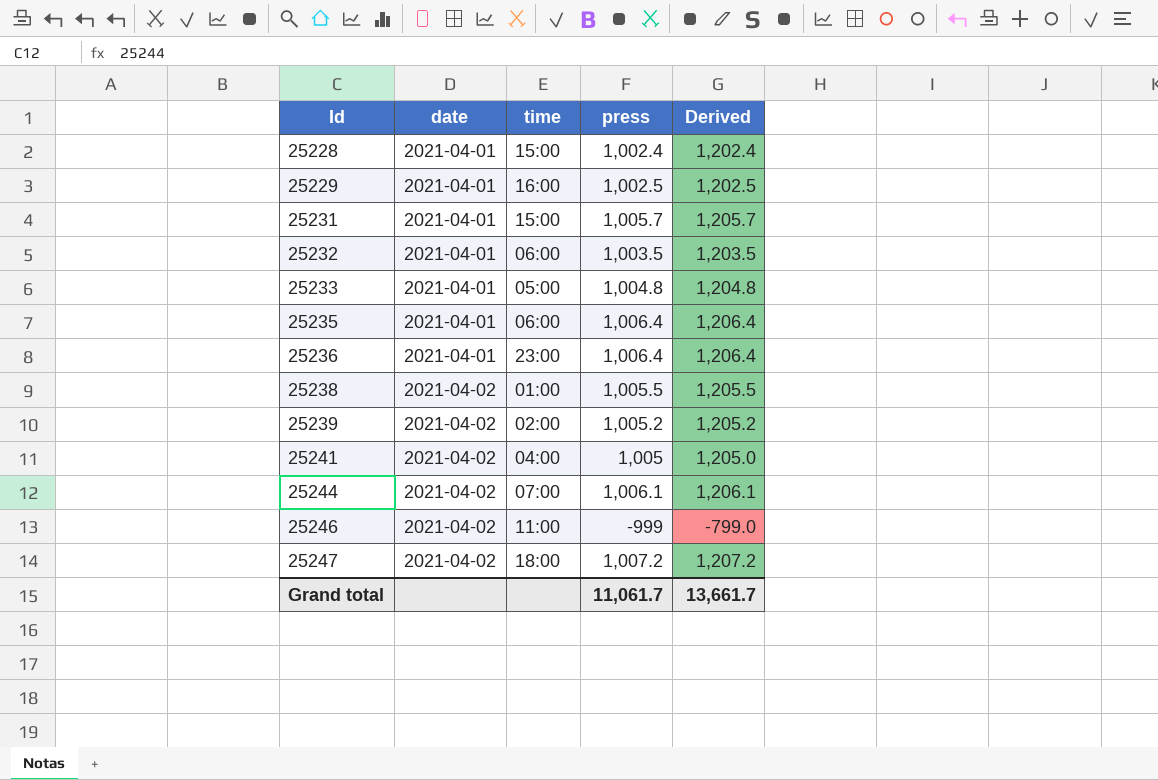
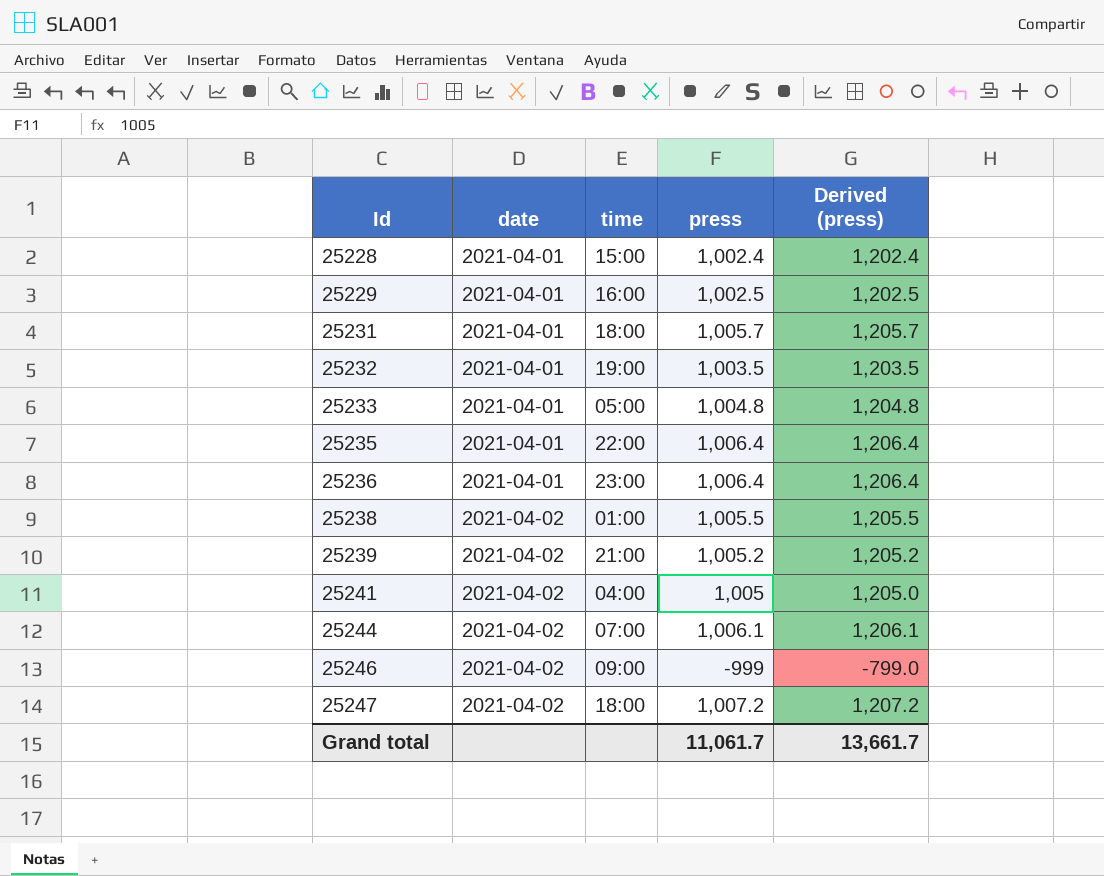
column name: Derived -> Derived (press)
25231 | time: 15:00 -> 18:00
25232 | time: 06:00 -> 19:00
25235 | time: 06:00 -> 22:00
25239 | time: 02:00 -> 21:00
25246 | time: 11:00 -> 09:00

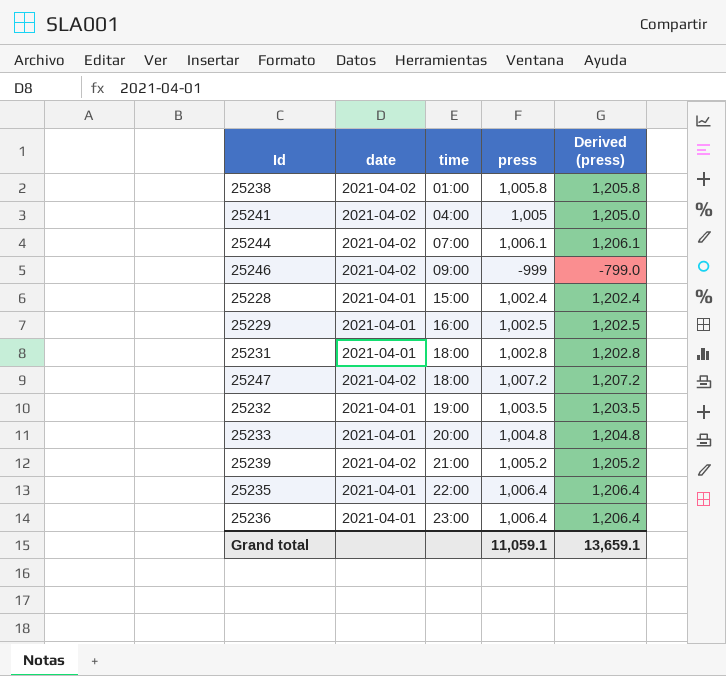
row order: Id ascending -> time ascending
25238 | press: 1,005.5 -> 1,005.8
25238 | Derived (press): 1,205.5 -> 1,205.8
25231 | press: 1,005.7 -> 1,002.8
25231 | Derived (press): 1,205.7 -> 1,202.8
25233 | time: 05:00 -> 20:00
Grand total | press: 11,061.7 -> 11,059.1
Grand total | Derived (press): 13,661.7 -> 13,659.1

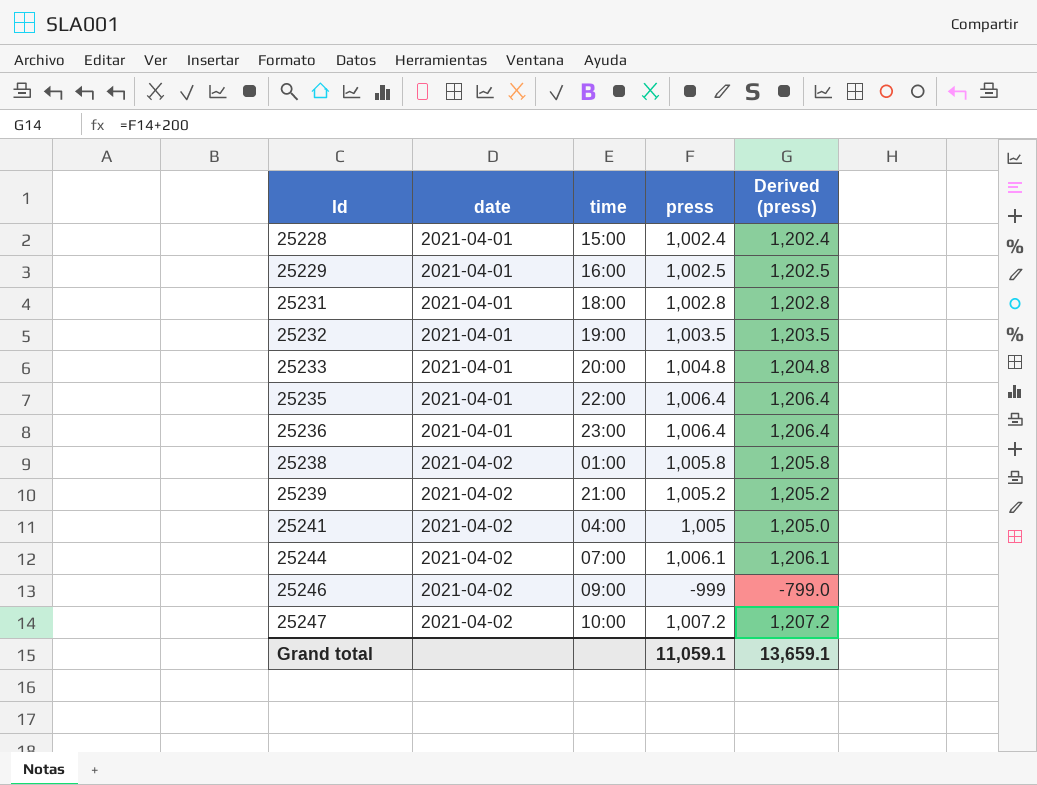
row order: time ascending -> Id ascending
25247 | time: 18:00 -> 10:00

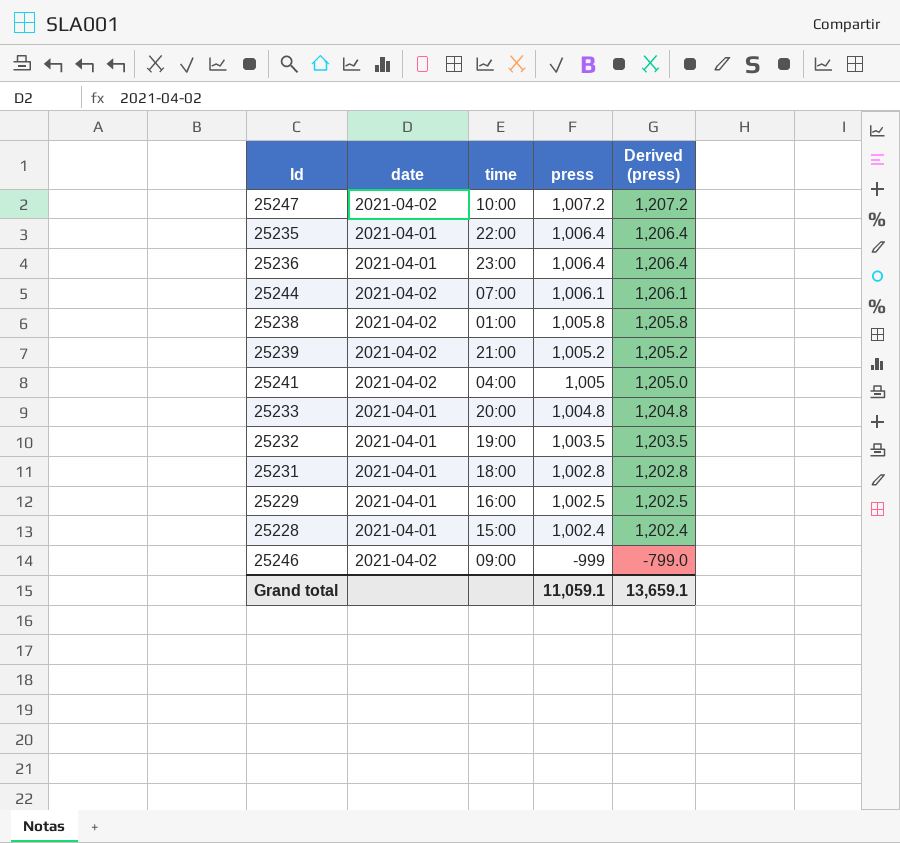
row order: Id ascending -> press descending

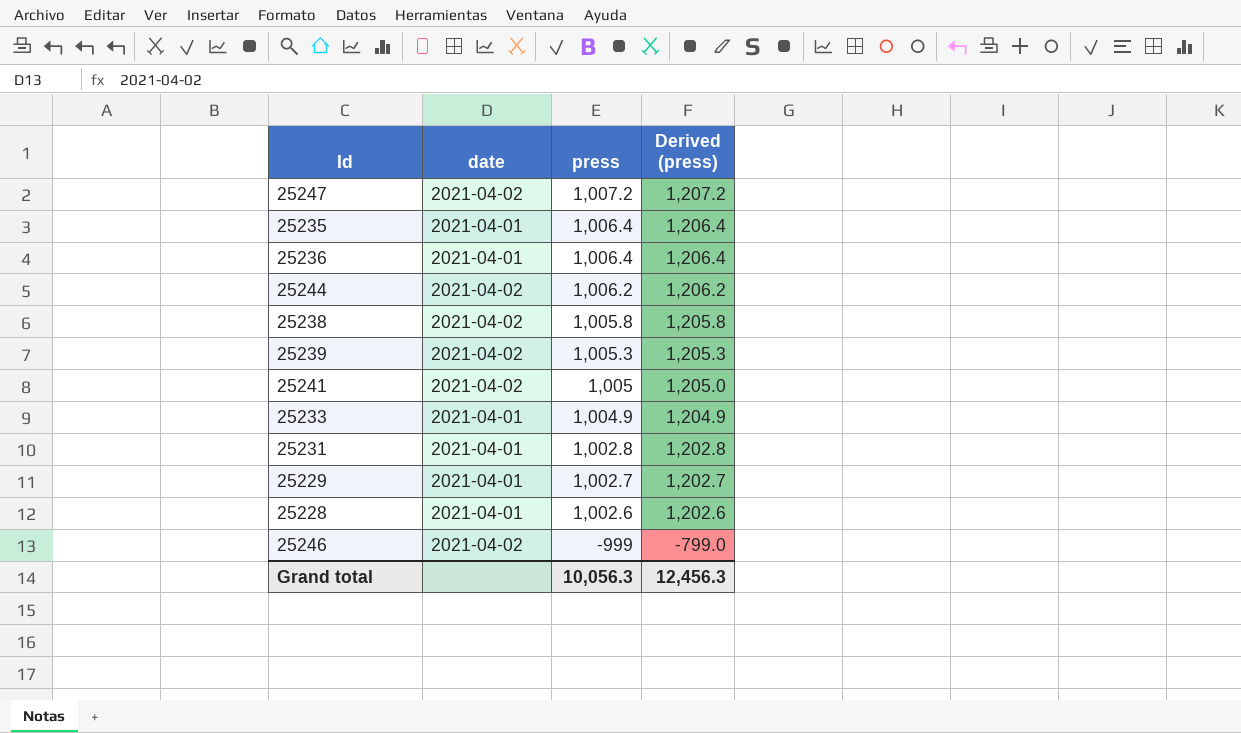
column time | position: 3 -> none
row 25232: 2021-04-01 | 19:00 | 1,003.5 | 1,203.5 -> none
25244 | press: 1,006.1 -> 1,006.2
25244 | Derived (press): 1,206.1 -> 1,206.2
25239 | press: 1,005.2 -> 1,005.3
25239 | Derived (press): 1,205.2 -> 1,205.3
25233 | press: 1,004.8 -> 1,004.9
25233 | Derived (press): 1,204.8 -> 1,204.9
25229 | press: 1,002.5 -> 1,002.7
25229 | Derived (press): 1,202.5 -> 1,202.7
25228 | press: 1,002.4 -> 1,002.6
25228 | Derived (press): 1,202.4 -> 1,202.6
Grand total | press: 11,059.1 -> 10,056.3
Grand total | Derived (press): 13,659.1 -> 12,456.3

